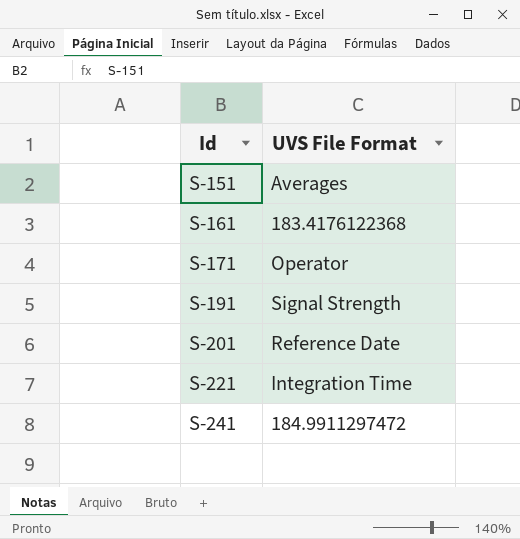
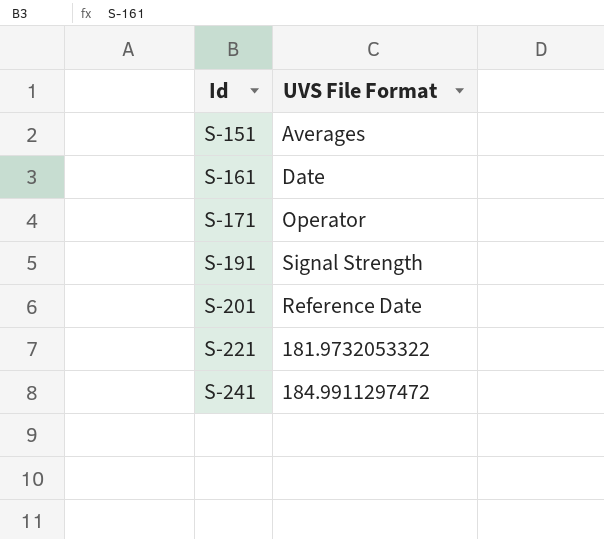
S-161 | UVS File Format: 183.4176122368 -> Date
S-221 | UVS File Format: Integration Time -> 181.9732053322

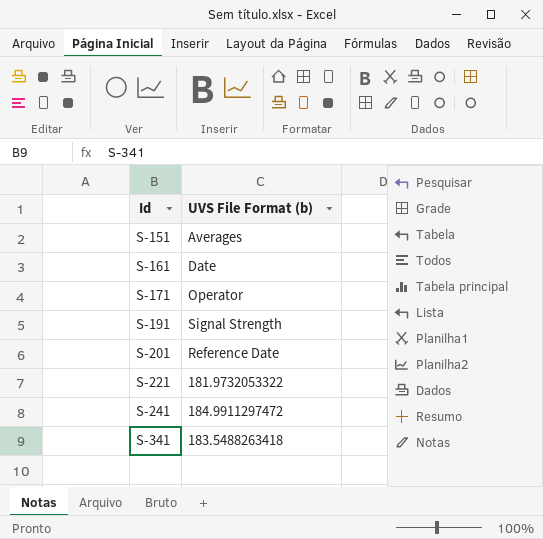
column name: UVS File Format -> UVS File Format (b)
row S-341: none -> 183.5488263418

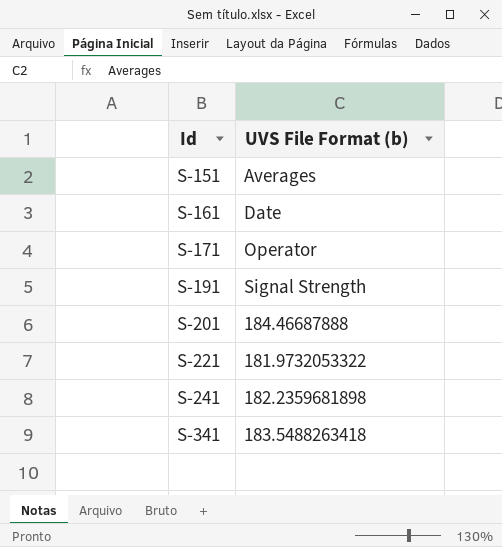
S-201 | UVS File Format (b): Reference Date -> 184.46687888
S-241 | UVS File Format (b): 184.9911297472 -> 182.2359681898

